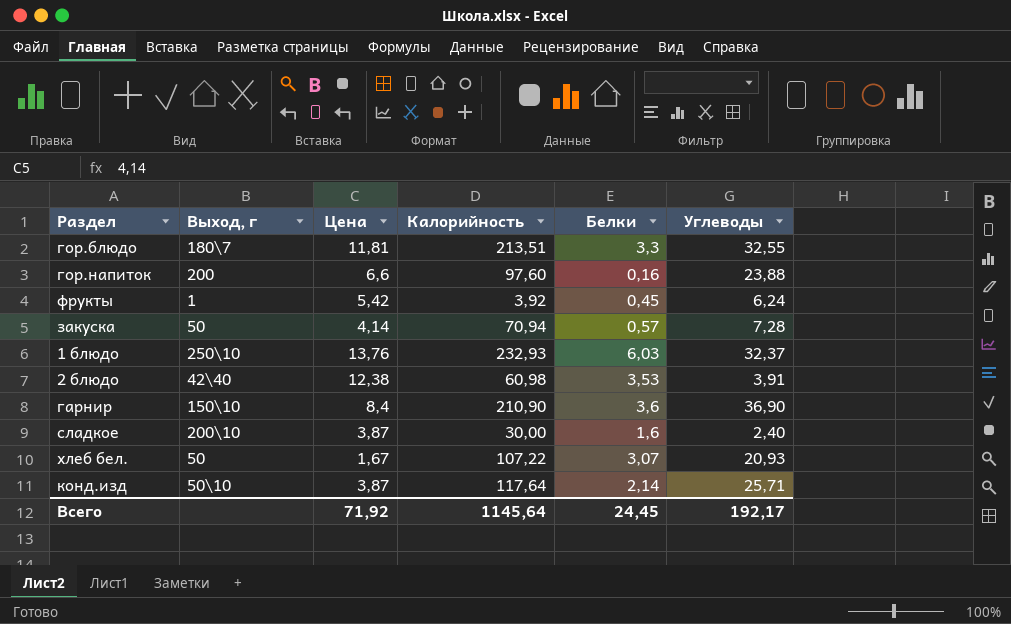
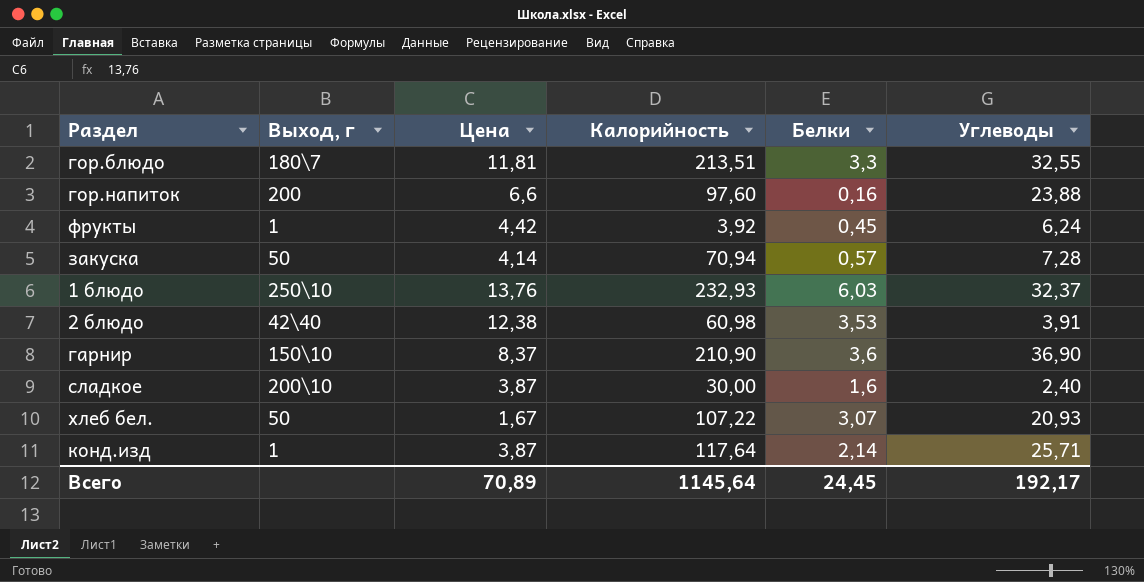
фрукты | Цена: 5,42 -> 4,42
гарнир | Цена: 8,4 -> 8,37
конд.изд | Выход, г: 50\10 -> 1
Всего | Цена: 71,92 -> 70,89

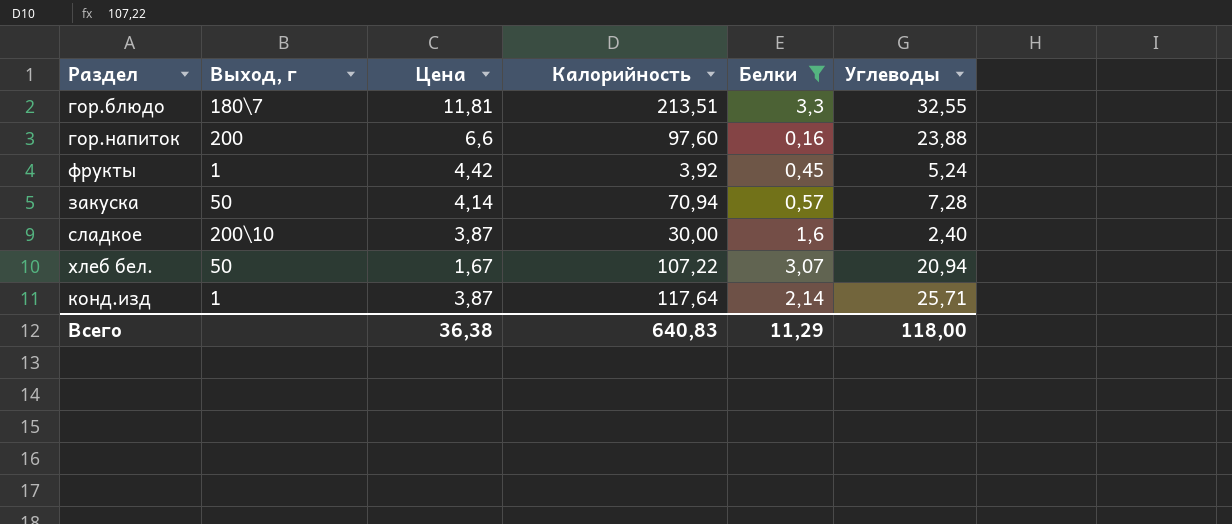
filter: none -> Белки <= 3,3
фрукты | Углеводы: 6,24 -> 5,24
хлеб бел. | Углеводы: 20,93 -> 20,94
Всего | Цена: 70,89 -> 36,38
Всего | Калорийность: 1145,64 -> 640,83
Всего | Белки: 24,45 -> 11,29
Всего | Углеводы: 192,17 -> 118,00

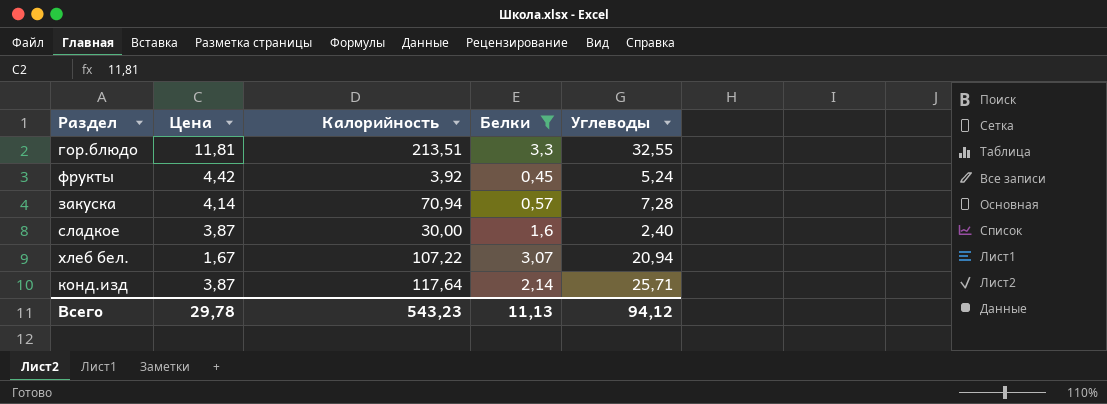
column Выход, г | position: 2 -> none
row гор.напиток: 200 | 6,6 | 97,60 | 0,16 | 23,88 -> none
Всего | Цена: 36,38 -> 29,78
Всего | Калорийность: 640,83 -> 543,23
Всего | Белки: 11,29 -> 11,13
Всего | Углеводы: 118,00 -> 94,12

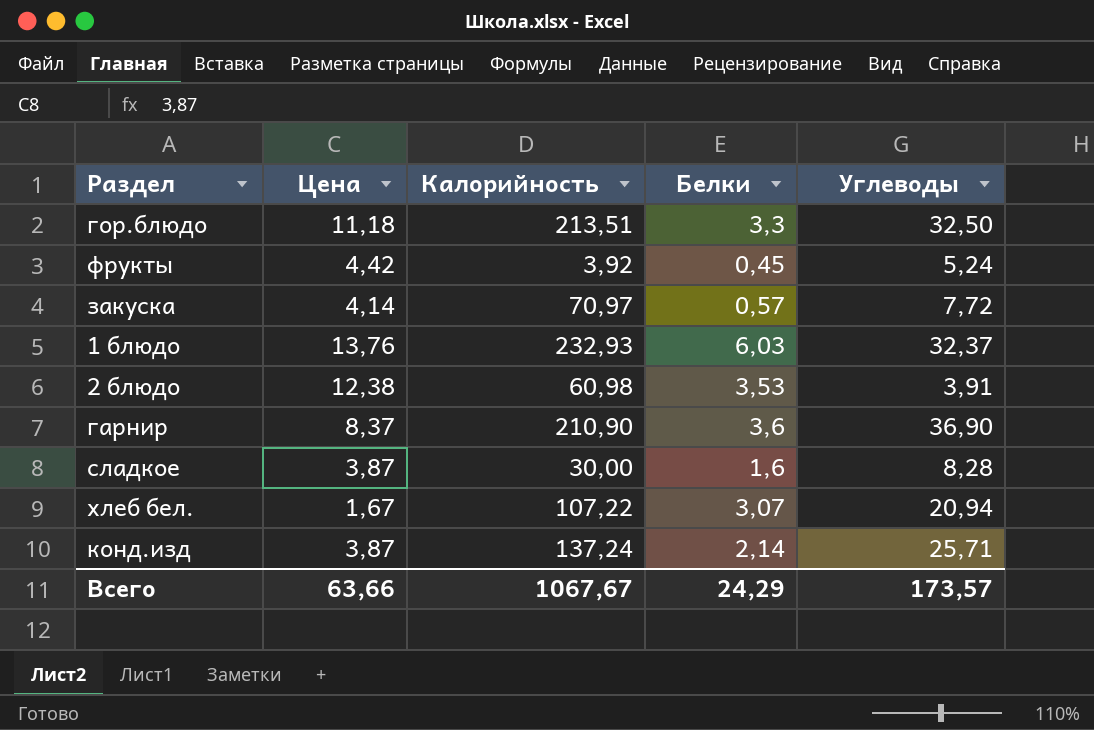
filter: Белки <= 3,3 -> none
гор.блюдо | Цена: 11,81 -> 11,18
гор.блюдо | Углеводы: 32,55 -> 32,50
закуска | Калорийность: 70,94 -> 70,97
закуска | Углеводы: 7,28 -> 7,72
сладкое | Углеводы: 2,40 -> 8,28
конд.изд | Калорийность: 117,64 -> 137,24
Всего | Цена: 29,78 -> 63,66
Всего | Калорийность: 543,23 -> 1067,67
Всего | Белки: 11,13 -> 24,29
Всего | Углеводы: 94,12 -> 173,57

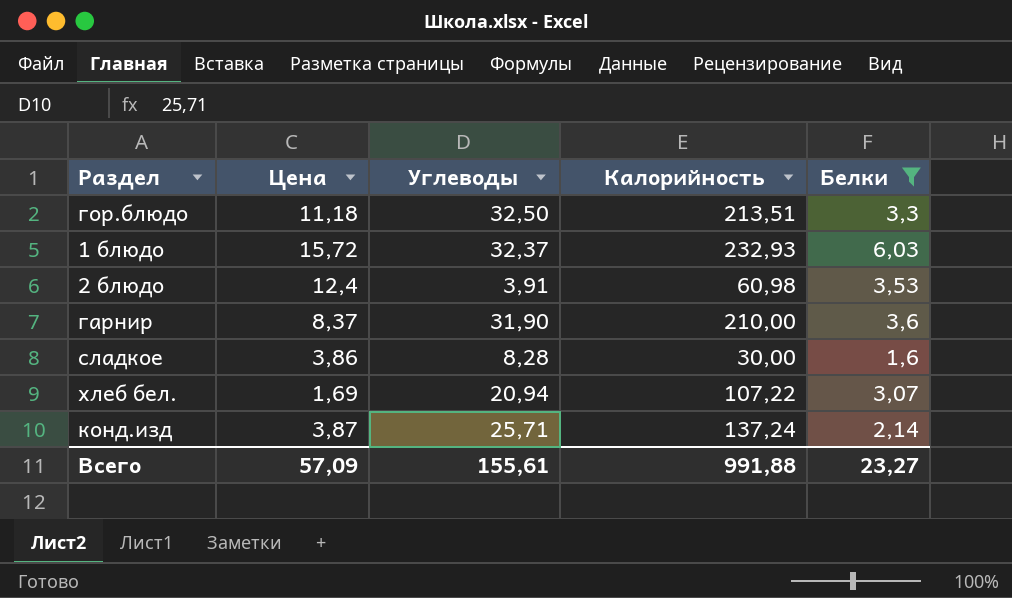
filter: none -> Белки >= 1,6
column Углеводы | position: 5 -> 3
1 блюдо | Цена: 13,76 -> 15,72
2 блюдо | Цена: 12,38 -> 12,4
гарнир | Углеводы: 36,90 -> 31,90
гарнир | Калорийность: 210,90 -> 210,00
сладкое | Цена: 3,87 -> 3,86
хлеб бел. | Цена: 1,67 -> 1,69
Всего | Цена: 63,66 -> 57,09
Всего | Углеводы: 173,57 -> 155,61
Всего | Калорийность: 1067,67 -> 991,88
Всего | Белки: 24,29 -> 23,27

